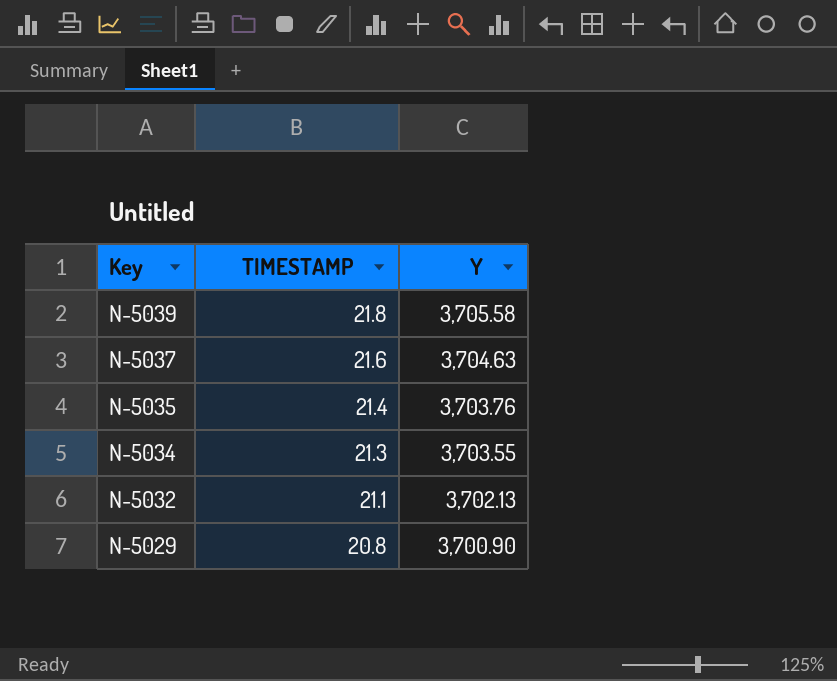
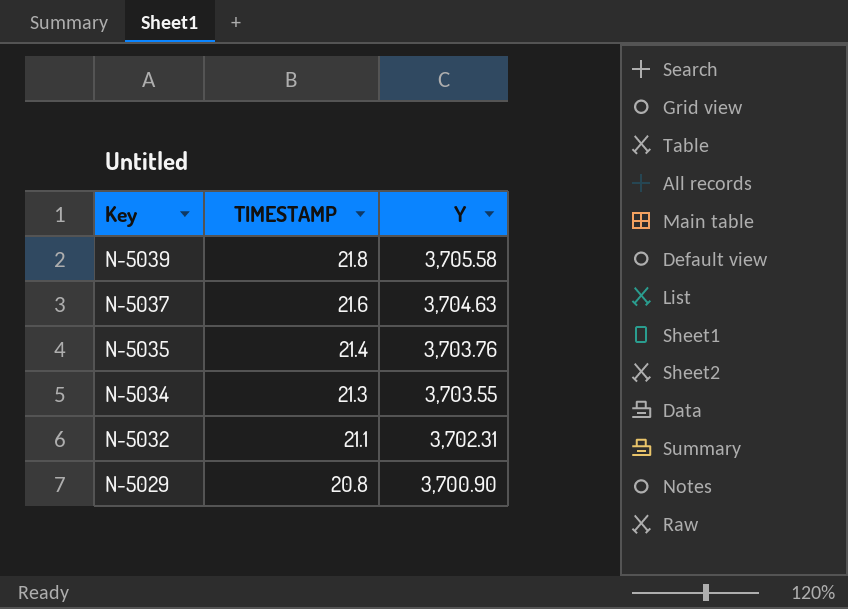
N-5032 | Y: 3,702.13 -> 3,702.31

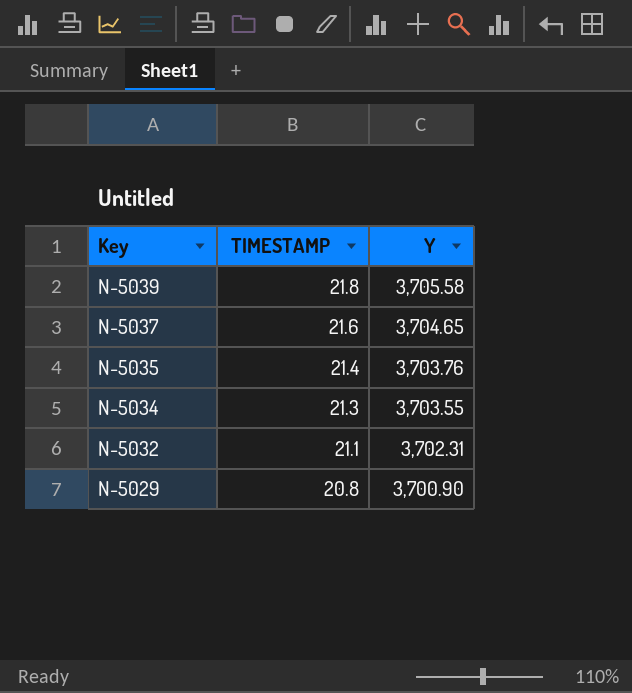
N-5037 | Y: 3,704.63 -> 3,704.65

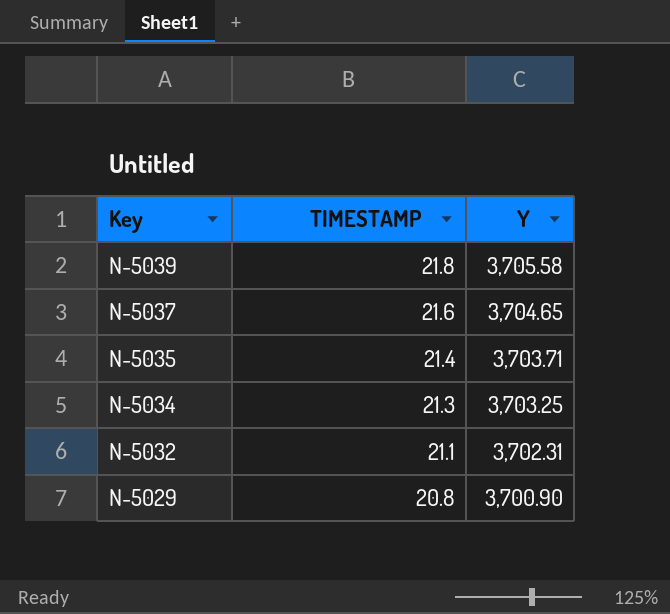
N-5035 | Y: 3,703.76 -> 3,703.71
N-5034 | Y: 3,703.55 -> 3,703.25

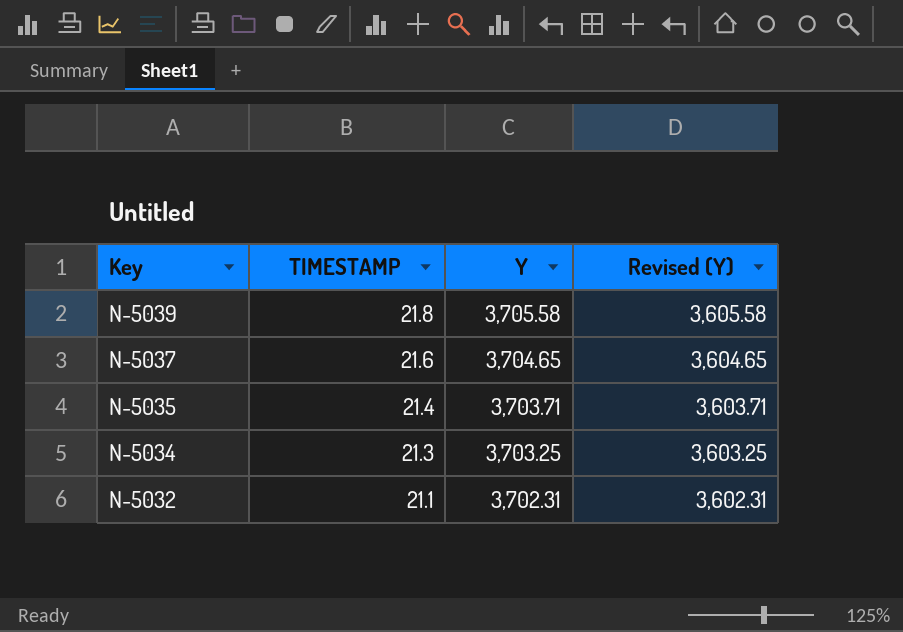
column Revised (Y) | formula: none -> [Y] - 100
row N-5029: 20.8 | 3,700.90 -> none

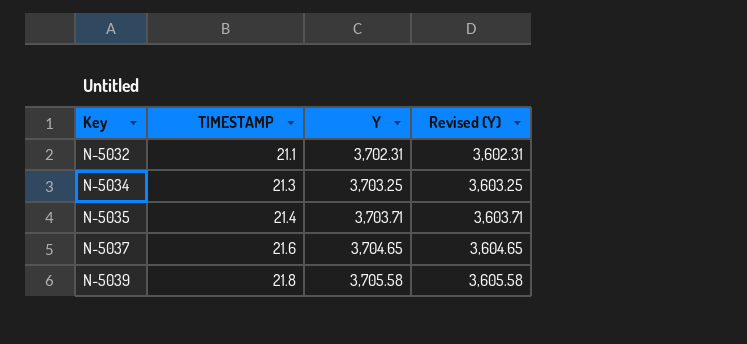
row order: Key descending -> Key ascending

